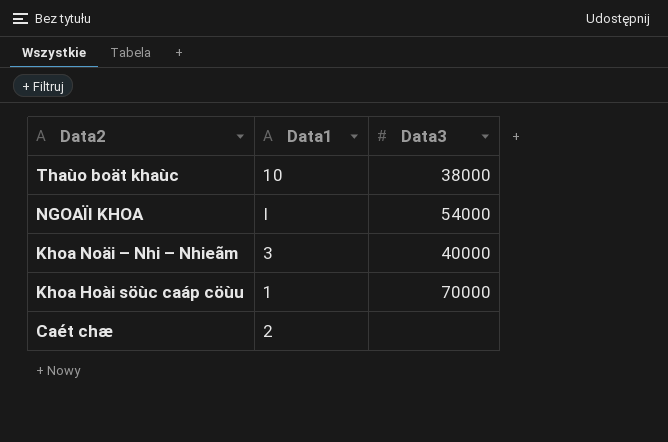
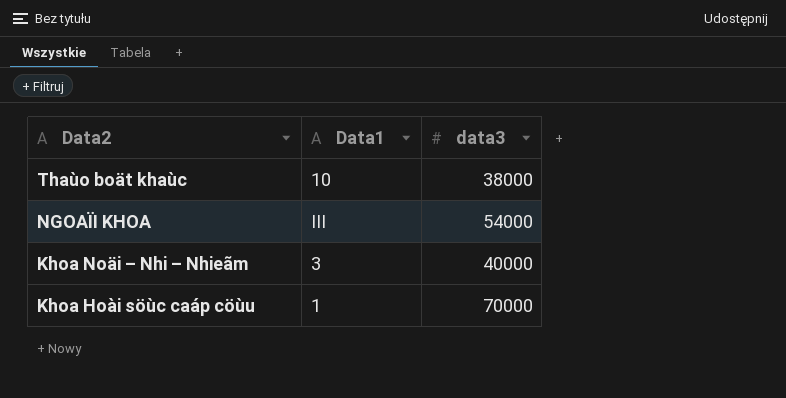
column name: Data3 -> data3
row Caét chæ: 2 | none -> none
NGOAÏI KHOA | Data1: I -> III

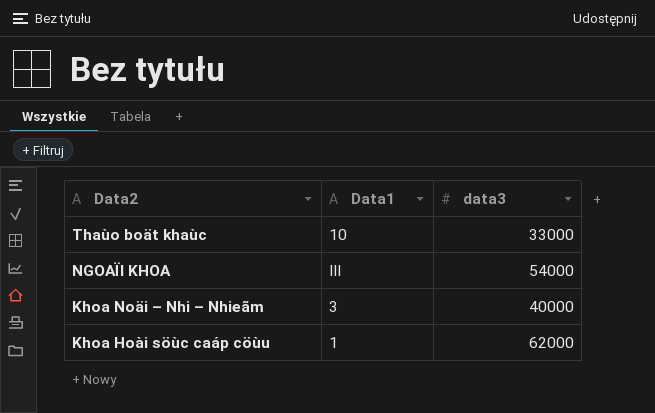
Thaùo boät khaùc | data3: 38000 -> 33000
Khoa Hoài söùc caáp cöùu | data3: 70000 -> 62000

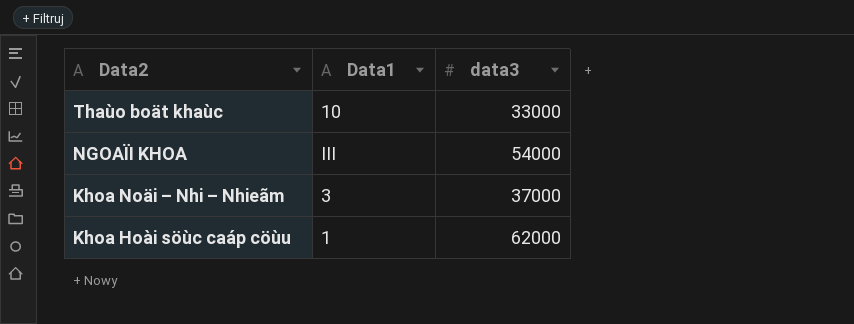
Khoa Noäi – Nhi – Nhieãm | data3: 40000 -> 37000

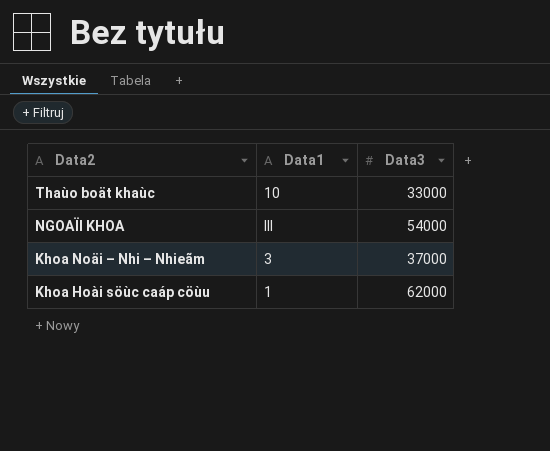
column name: data3 -> Data3

